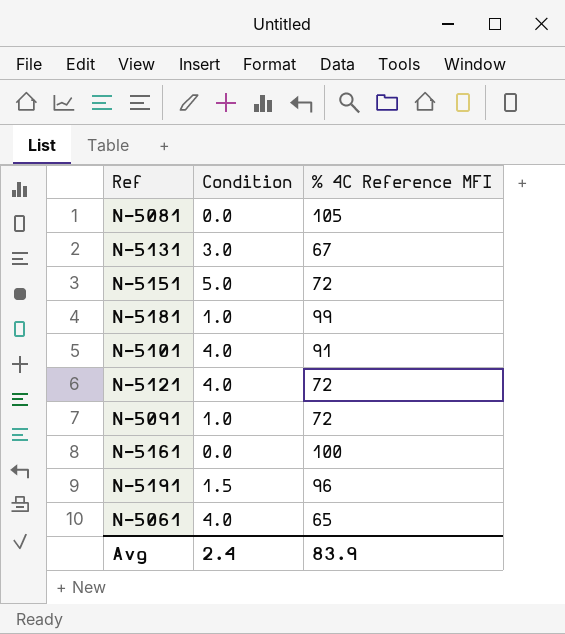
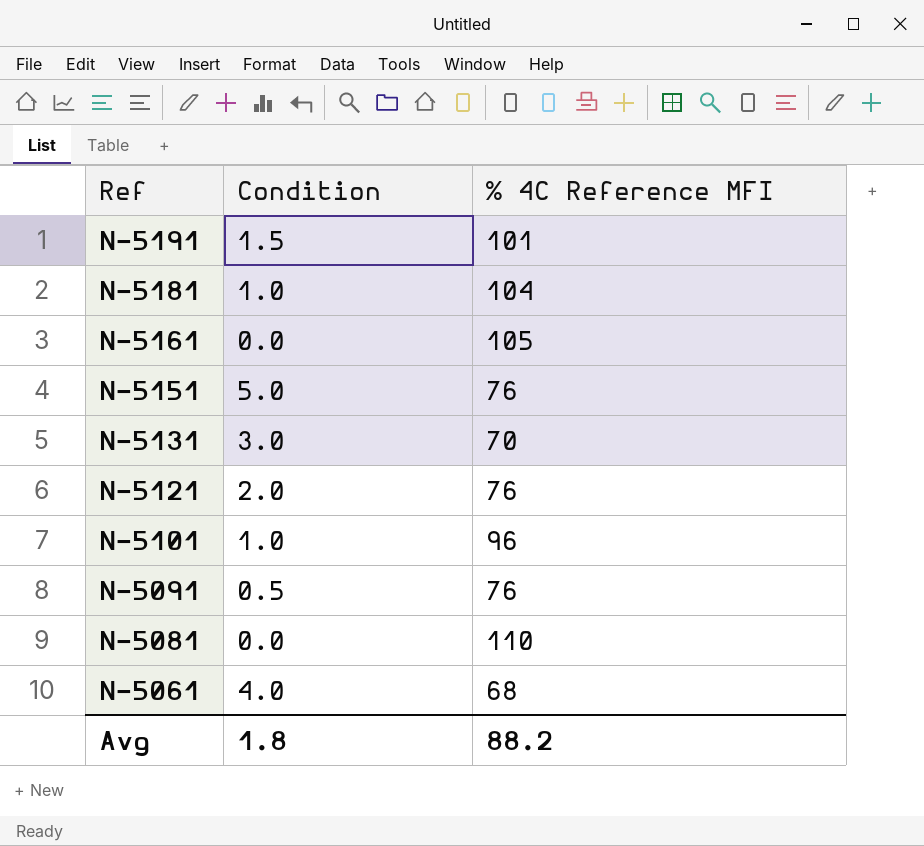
row order: none -> Ref descending
N-5191 | % 4C Reference MFI: 96 -> 101
N-5181 | % 4C Reference MFI: 99 -> 104
N-5161 | % 4C Reference MFI: 100 -> 105
N-5151 | % 4C Reference MFI: 72 -> 76
N-5131 | % 4C Reference MFI: 67 -> 70
N-5121 | Condition: 4.0 -> 2.0
N-5121 | % 4C Reference MFI: 72 -> 76
N-5101 | Condition: 4.0 -> 1.0
N-5101 | % 4C Reference MFI: 91 -> 96
N-5091 | Condition: 1.0 -> 0.5
N-5091 | % 4C Reference MFI: 72 -> 76
N-5081 | % 4C Reference MFI: 105 -> 110
N-5061 | % 4C Reference MFI: 65 -> 68
Avg | Condition: 2.4 -> 1.8
Avg | % 4C Reference MFI: 83.9 -> 88.2

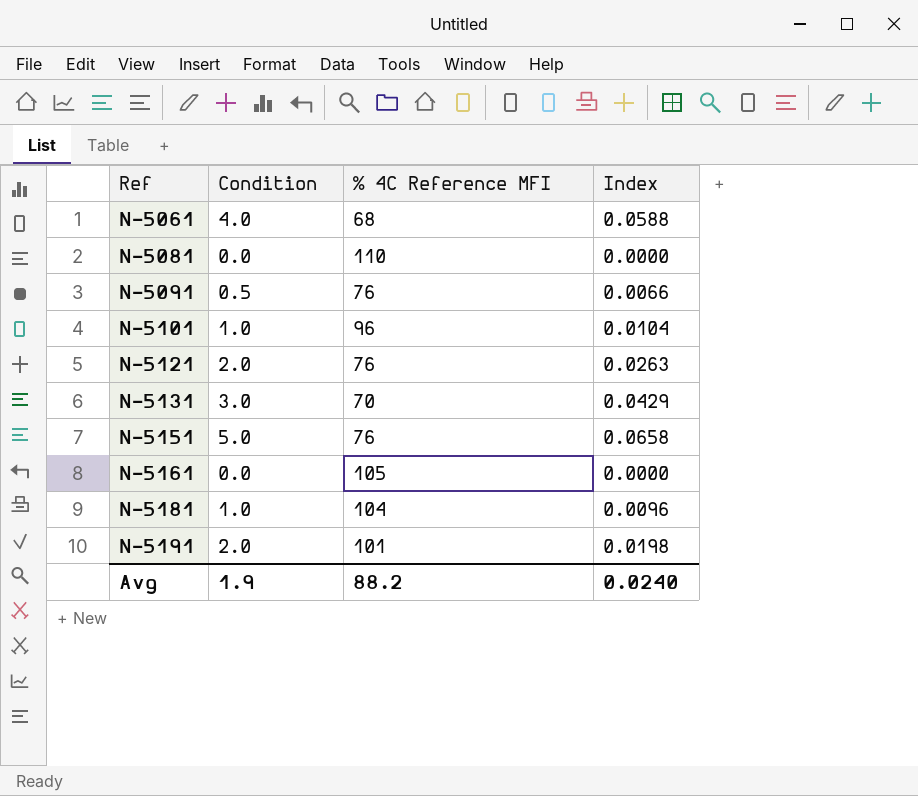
row order: Ref descending -> Ref ascending
column Index | formula: none -> [Condition] / [% 4C Reference MFI]
N-5191 | Condition: 1.5 -> 2.0
Avg | Condition: 1.8 -> 1.9

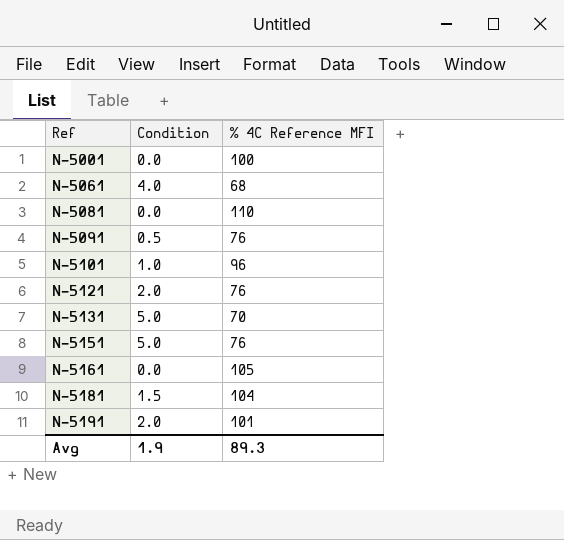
column Index | formula: [Condition] / [% 4C Reference MFI] -> none
row N-5001: none -> 0.0 | 100
N-5131 | Condition: 3.0 -> 5.0
N-5181 | Condition: 1.0 -> 1.5
Avg | % 4C Reference MFI: 88.2 -> 89.3

